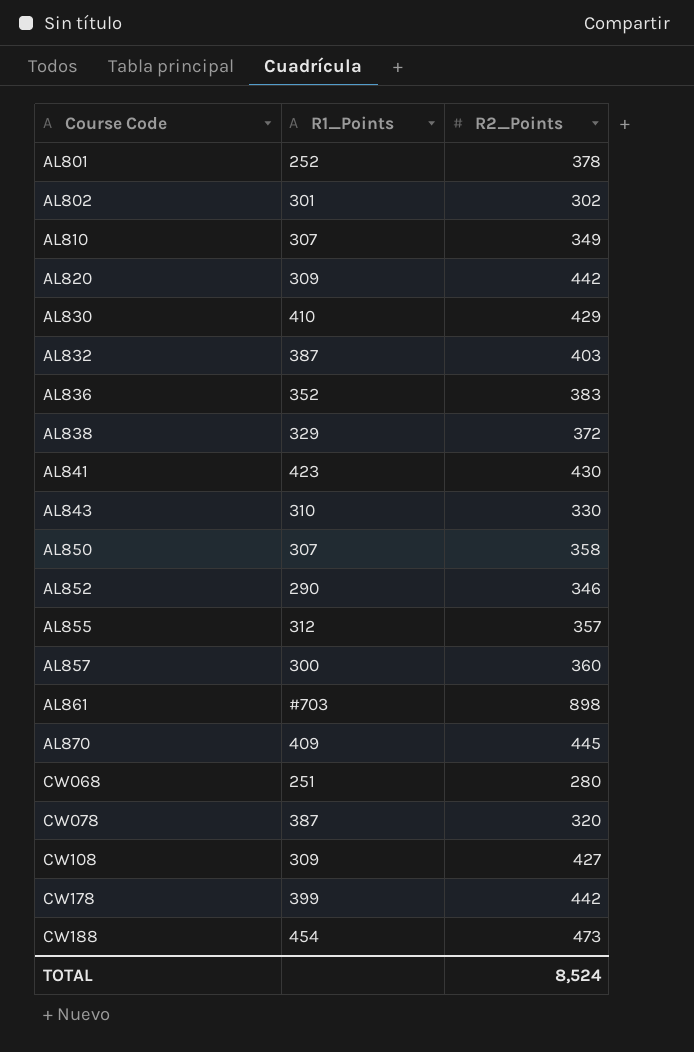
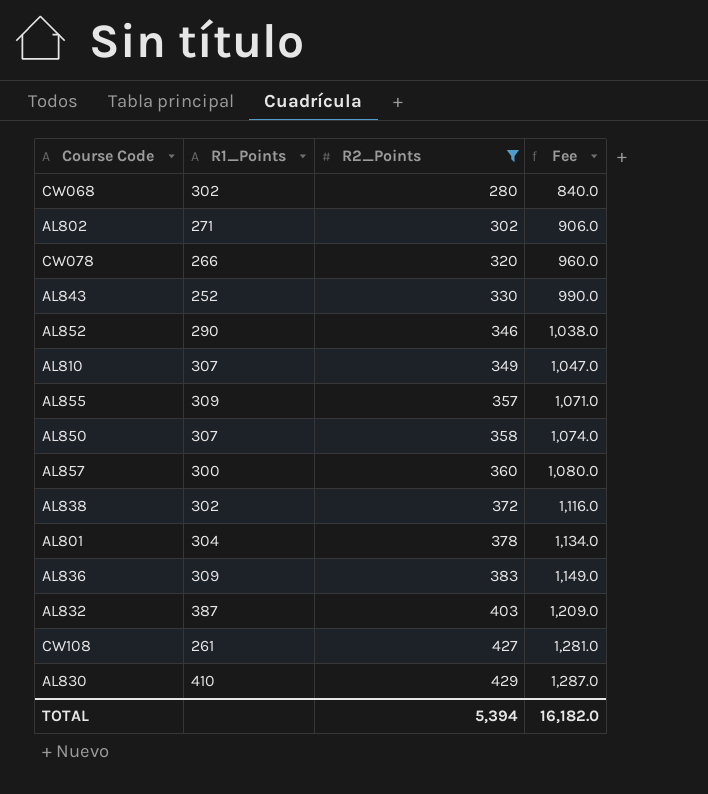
filter: none -> R2_Points <= 429
row order: Course Code ascending -> R2_Points ascending
column Fee | formula: none -> [R2_Points] * 3
CW068 | R1_Points: 251 -> 302
AL802 | R1_Points: 301 -> 271
CW078 | R1_Points: 387 -> 266
AL843 | R1_Points: 310 -> 252
AL855 | R1_Points: 312 -> 309
AL838 | R1_Points: 329 -> 302
AL801 | R1_Points: 252 -> 304
AL836 | R1_Points: 352 -> 309
CW108 | R1_Points: 309 -> 261
TOTAL | R2_Points: 8,524 -> 5,394

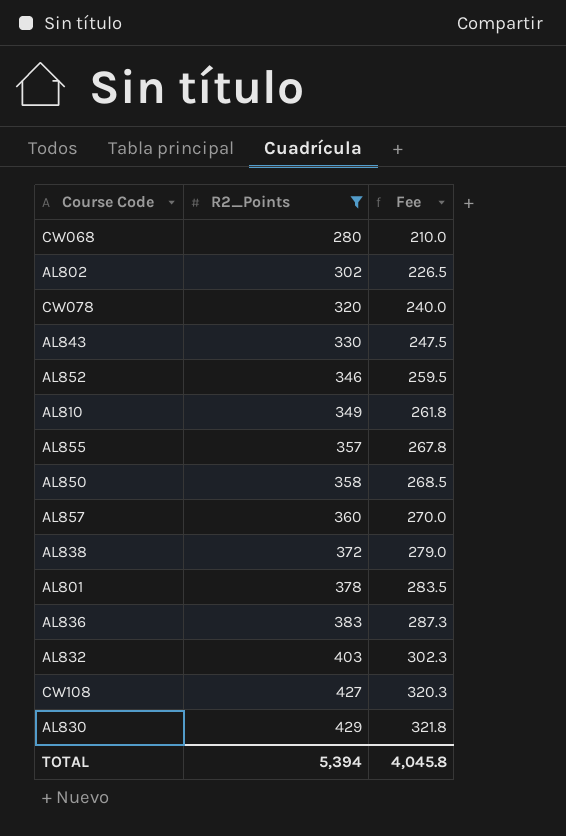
column R1_Points | position: 2 -> none
column Fee | formula: [R2_Points] * 3 -> [R2_Points] * 0.75
TOTAL | Fee: 16,182.0 -> 4,045.8

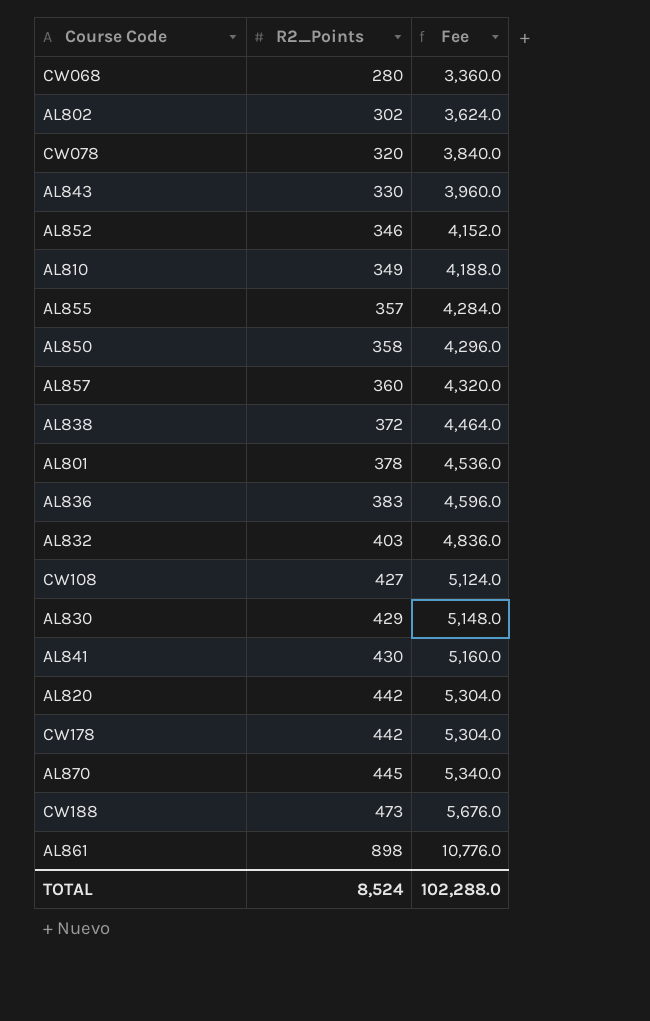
filter: R2_Points <= 429 -> none
column Fee | formula: [R2_Points] * 0.75 -> [R2_Points] * 12
TOTAL | R2_Points: 5,394 -> 8,524
TOTAL | Fee: 4,045.8 -> 102,288.0

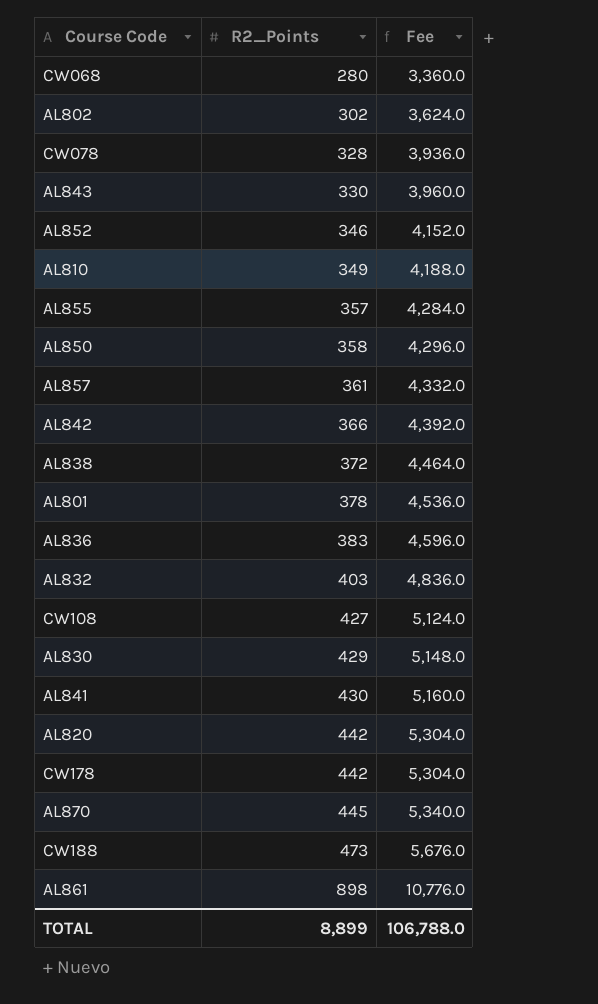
CW078 | R2_Points: 320 -> 328
CW078 | Fee: 3,840.0 -> 3,936.0
AL857 | R2_Points: 360 -> 361
AL857 | Fee: 4,320.0 -> 4,332.0
row AL842: none -> 366 | 4,392.0
TOTAL | R2_Points: 8,524 -> 8,899
TOTAL | Fee: 102,288.0 -> 106,788.0

